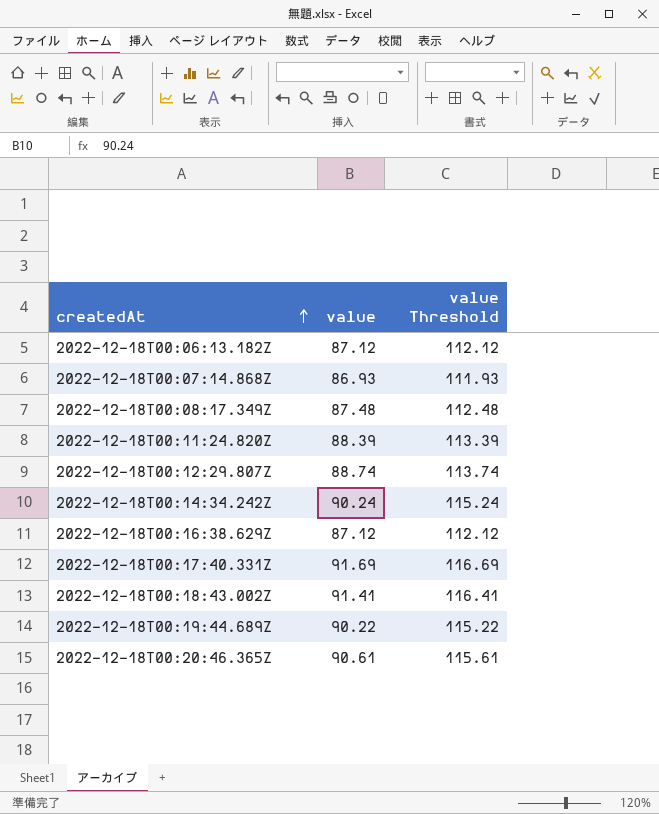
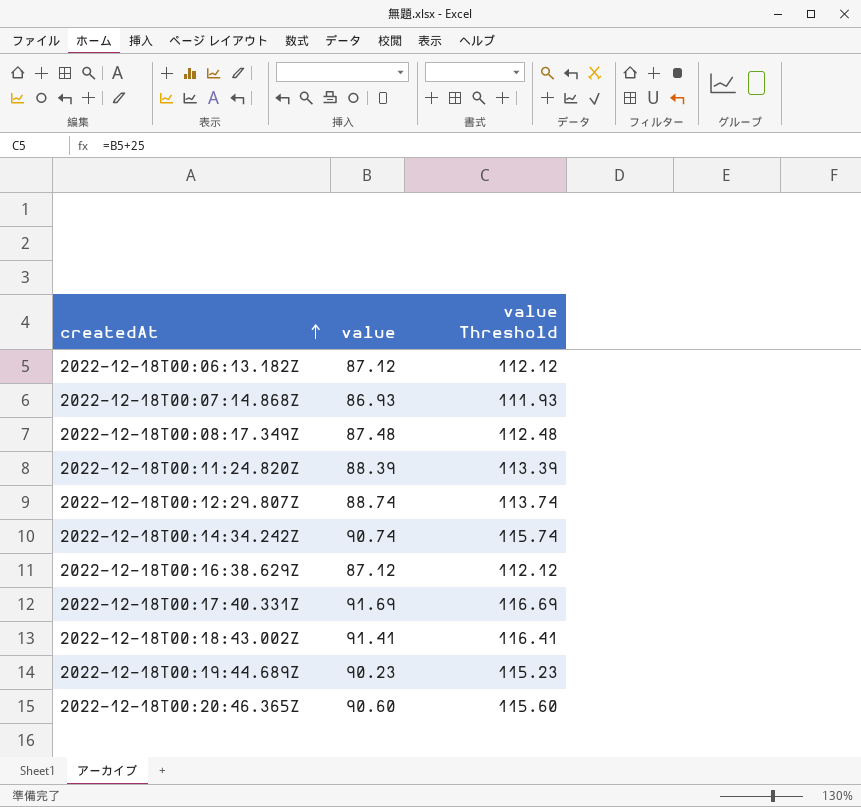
2022-12-18T00:14:34.242Z | value: 90.24 -> 90.74
2022-12-18T00:14:34.242Z | value Threshold: 115.24 -> 115.74
2022-12-18T00:19:44.689Z | value: 90.22 -> 90.23
2022-12-18T00:19:44.689Z | value Threshold: 115.22 -> 115.23
2022-12-18T00:20:46.365Z | value: 90.61 -> 90.60
2022-12-18T00:20:46.365Z | value Threshold: 115.61 -> 115.60

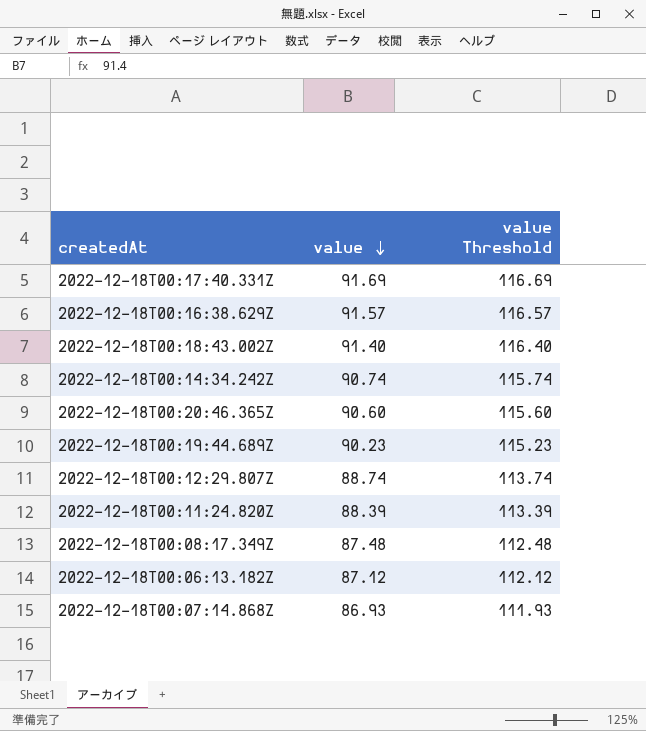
row order: createdAt ascending -> value descending
2022-12-18T00:16:38.629Z | value: 87.12 -> 91.57
2022-12-18T00:16:38.629Z | value Threshold: 112.12 -> 116.57
2022-12-18T00:18:43.002Z | value: 91.41 -> 91.40
2022-12-18T00:18:43.002Z | value Threshold: 116.41 -> 116.40

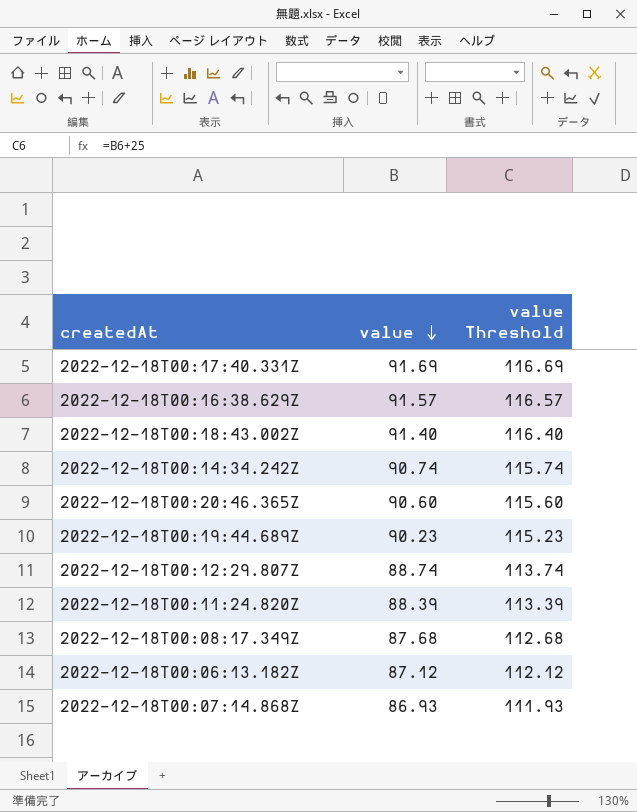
2022-12-18T00:08:17.349Z | value: 87.48 -> 87.68
2022-12-18T00:08:17.349Z | value Threshold: 112.48 -> 112.68

